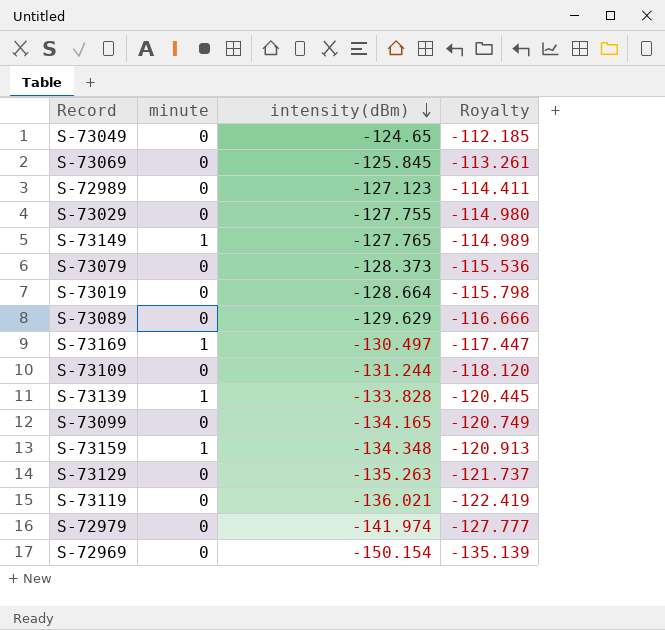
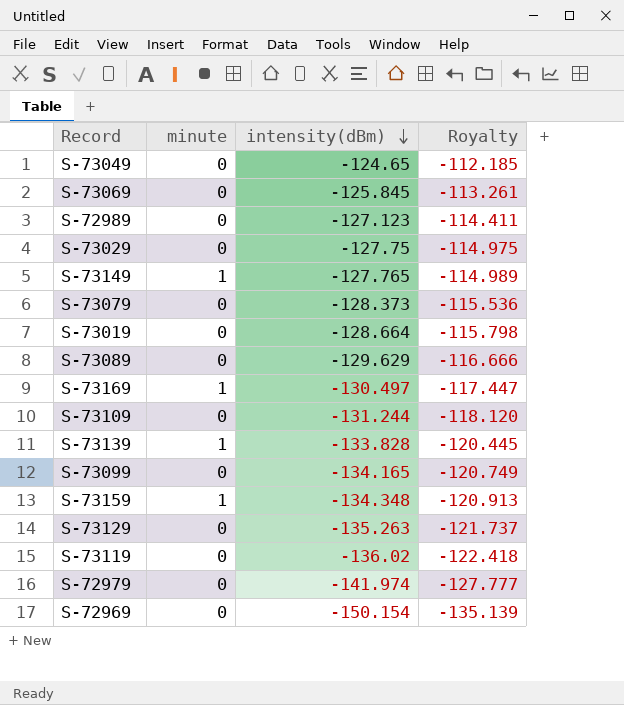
S-73029 | intensity(dBm): -127.755 -> -127.75
S-73029 | Royalty: -114.980 -> -114.975
S-73119 | intensity(dBm): -136.021 -> -136.02
S-73119 | Royalty: -122.419 -> -122.418

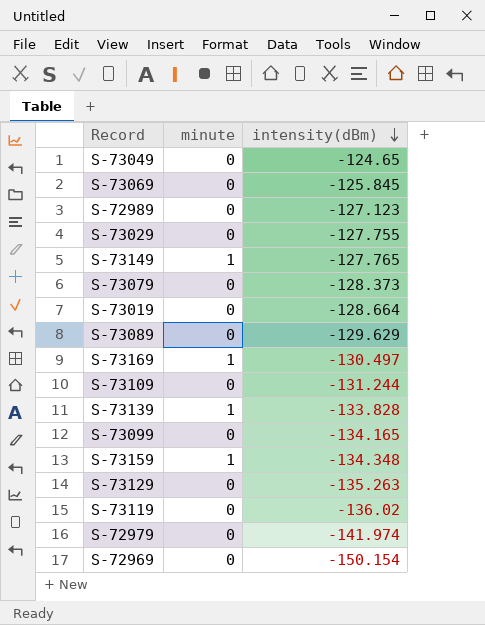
column Royalty | formula: [intensity(dBm)] * 0.9 -> none
S-73029 | intensity(dBm): -127.75 -> -127.755

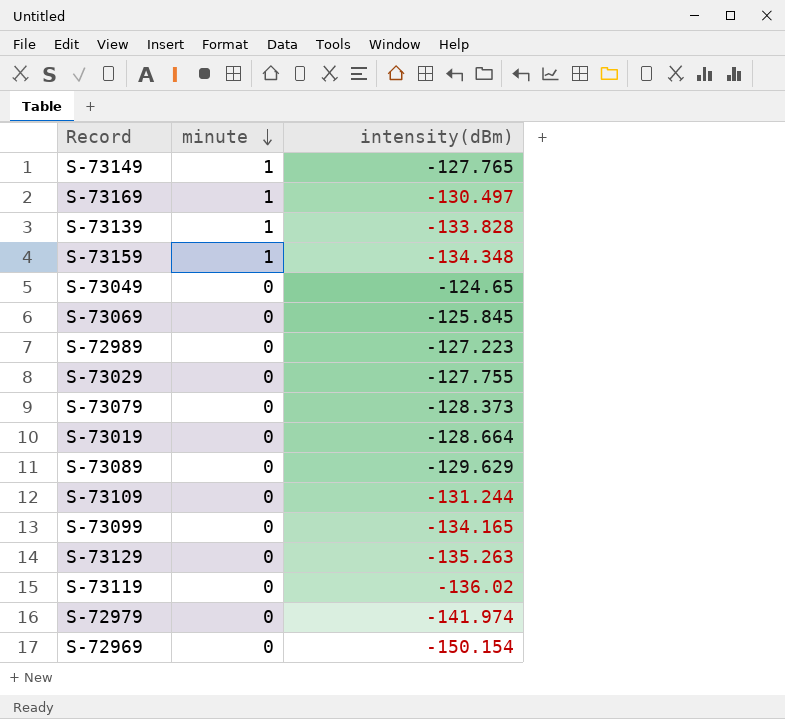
row order: intensity(dBm) descending -> minute descending
S-72989 | intensity(dBm): -127.123 -> -127.223

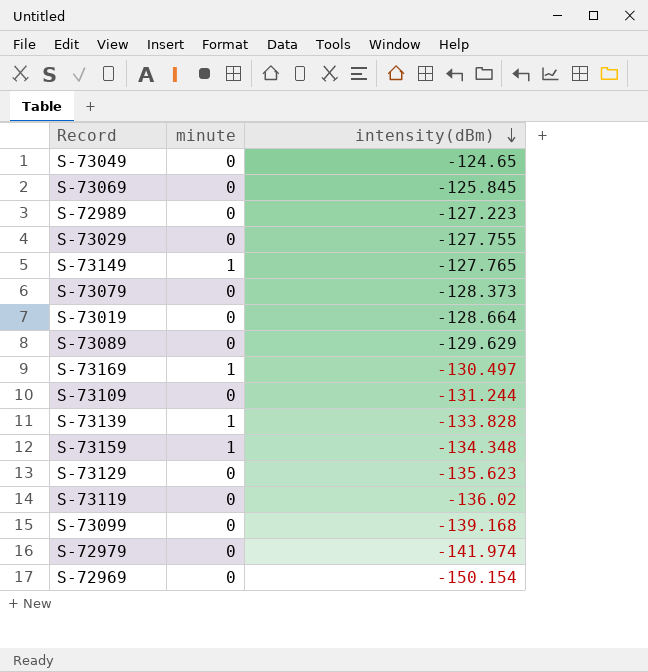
row order: minute descending -> intensity(dBm) descending
S-73129 | intensity(dBm): -135.263 -> -135.623
S-73099 | intensity(dBm): -134.165 -> -139.168

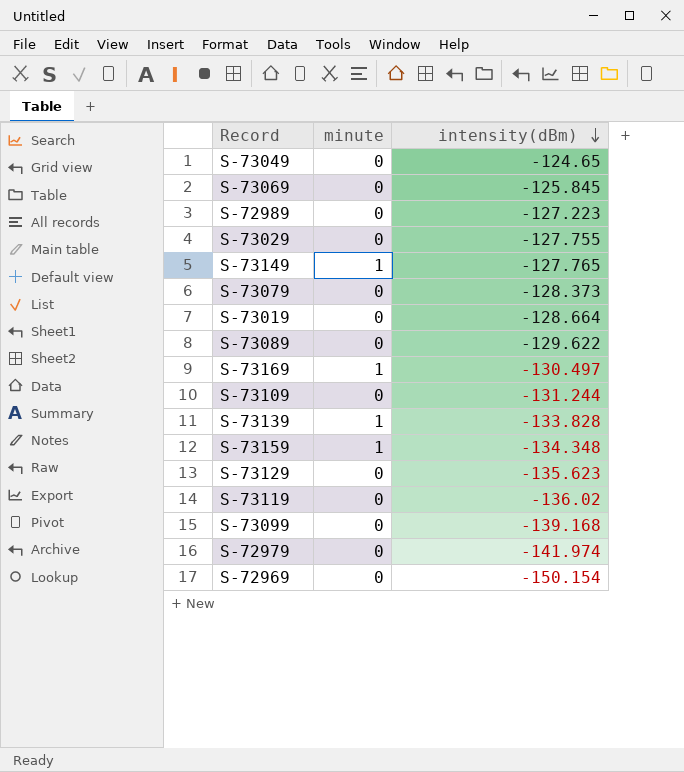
S-73089 | intensity(dBm): -129.629 -> -129.622

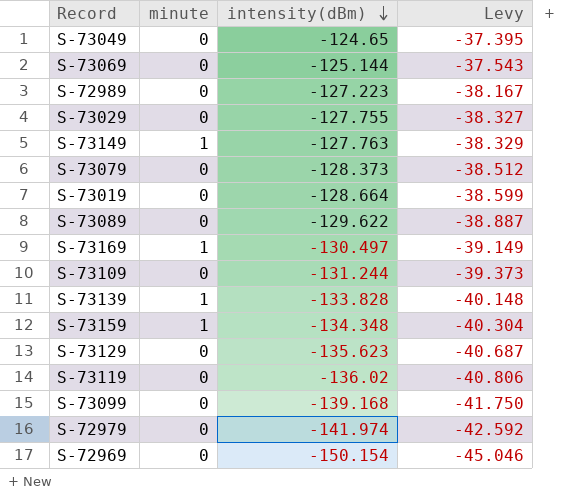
column Levy | formula: none -> [intensity(dBm)] * 0.3
S-73069 | intensity(dBm): -125.845 -> -125.144
S-73149 | intensity(dBm): -127.765 -> -127.763

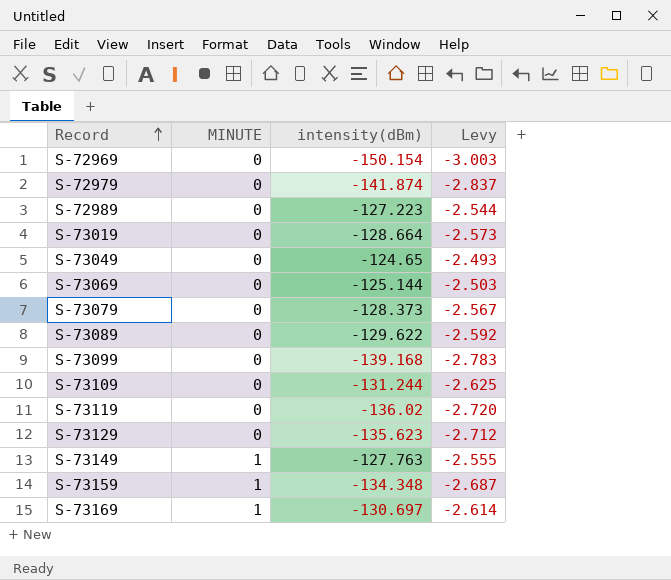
row order: intensity(dBm) descending -> Record ascending
column name: minute -> MINUTE
column Levy | formula: [intensity(dBm)] * 0.3 -> [intensity(dBm)] * 0.02
row S-73029: 0 | -127.755 | -38.327 -> none
row S-73139: 1 | -133.828 | -40.148 -> none
S-72979 | intensity(dBm): -141.974 -> -141.874
S-73169 | intensity(dBm): -130.497 -> -130.697

